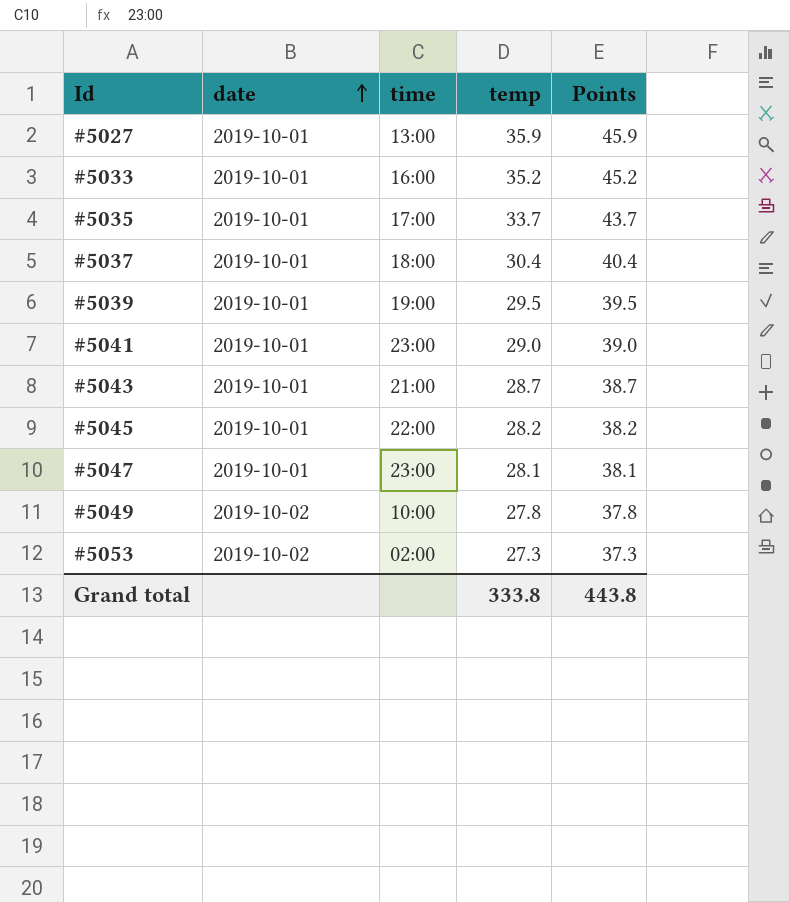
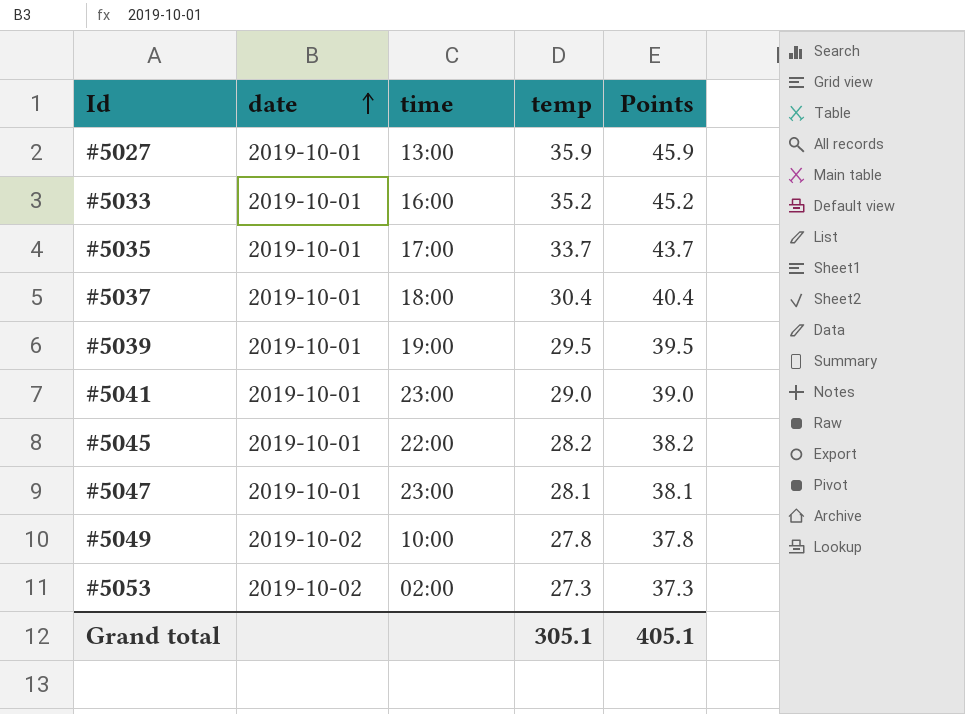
row #5043: 2019-10-01 | 21:00 | 28.7 | 38.7 -> none
Grand total | temp: 333.8 -> 305.1
Grand total | Points: 443.8 -> 405.1

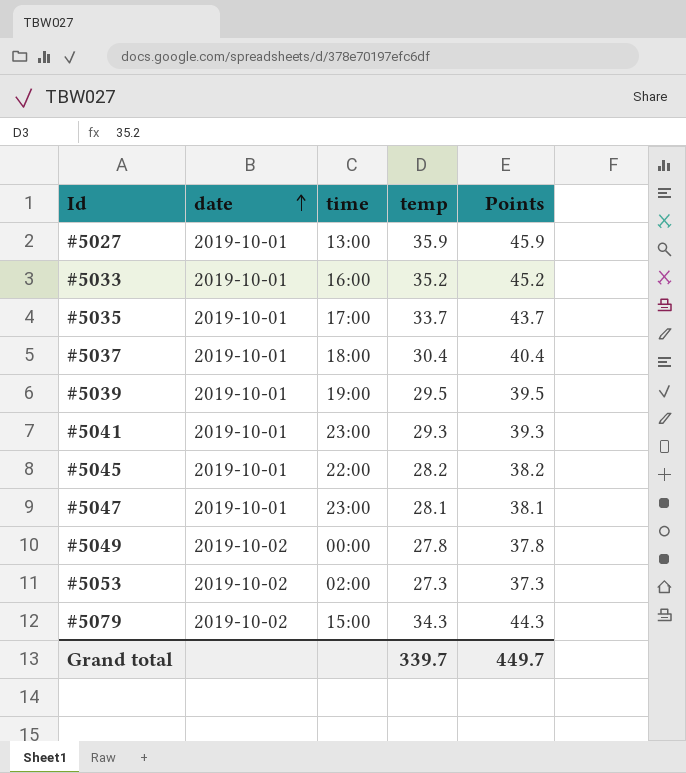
#5041 | temp: 29.0 -> 29.3
#5041 | Points: 39.0 -> 39.3
#5049 | time: 10:00 -> 00:00
row #5079: none -> 2019-10-02 | 15:00 | 34.3 | 44.3
Grand total | temp: 305.1 -> 339.7
Grand total | Points: 405.1 -> 449.7

